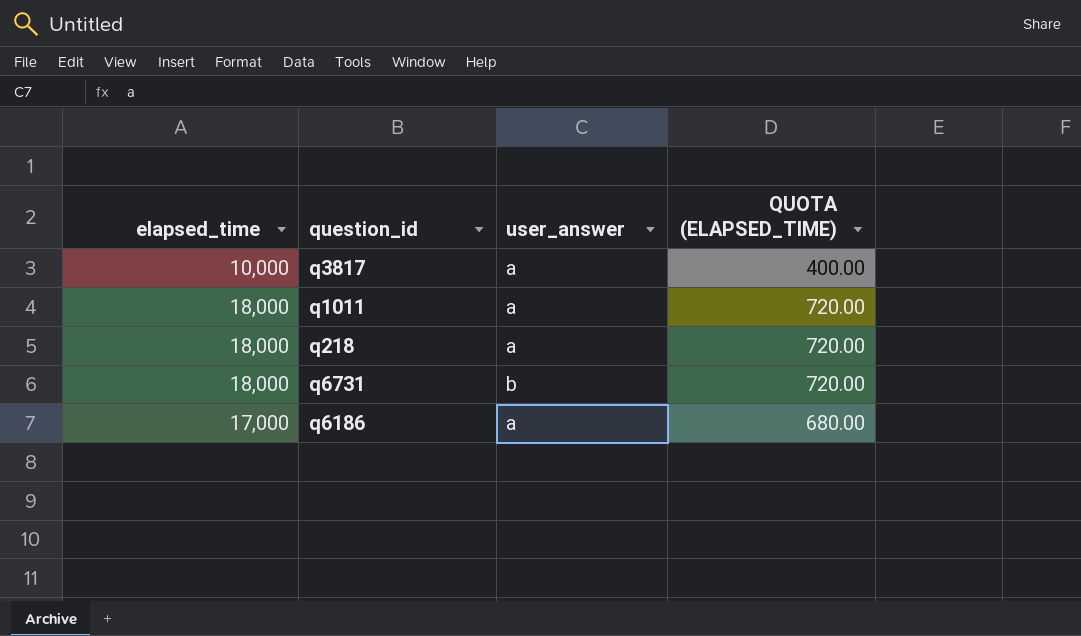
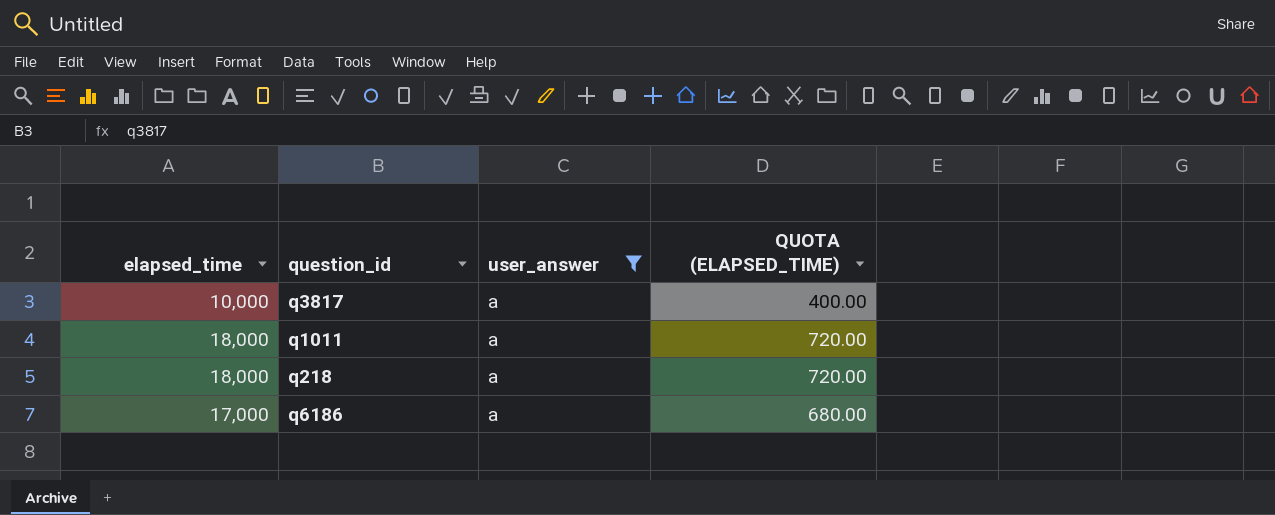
filter: none -> user_answer = a

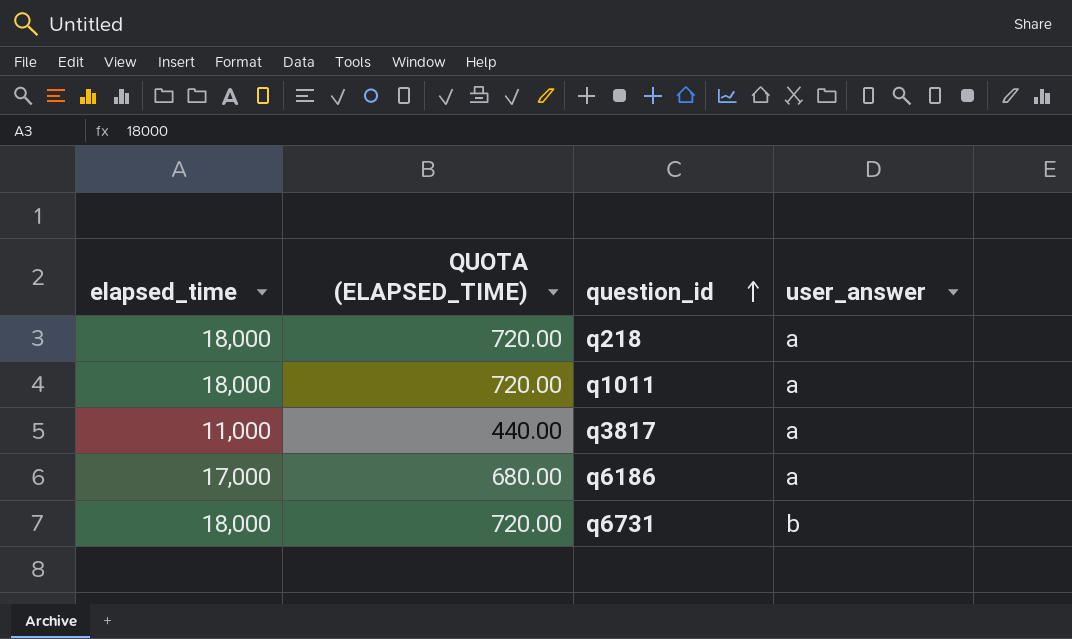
filter: user_answer = a -> none
row order: none -> question_id ascending
column QUOTA (ELAPSED_TIME) | position: 4 -> 2
q3817 | elapsed_time: 10,000 -> 11,000
q3817 | QUOTA (ELAPSED_TIME): 400.00 -> 440.00

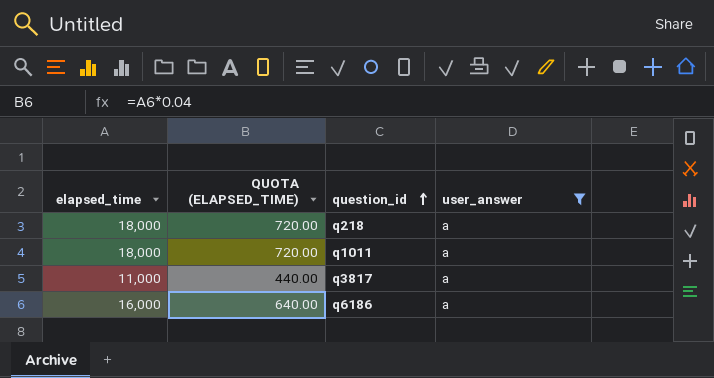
filter: none -> user_answer = a
q6186 | elapsed_time: 17,000 -> 16,000
q6186 | QUOTA (ELAPSED_TIME): 680.00 -> 640.00

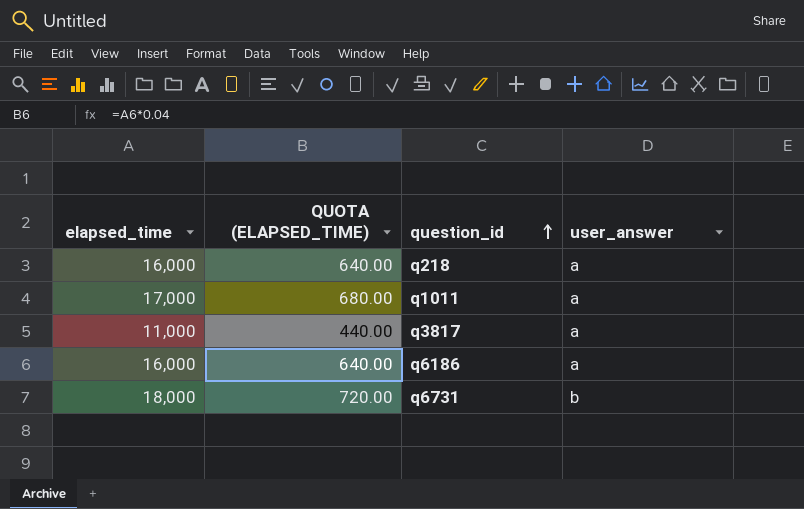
filter: user_answer = a -> none
q218 | elapsed_time: 18,000 -> 16,000
q218 | QUOTA (ELAPSED_TIME): 720.00 -> 640.00
q1011 | elapsed_time: 18,000 -> 17,000
q1011 | QUOTA (ELAPSED_TIME): 720.00 -> 680.00

